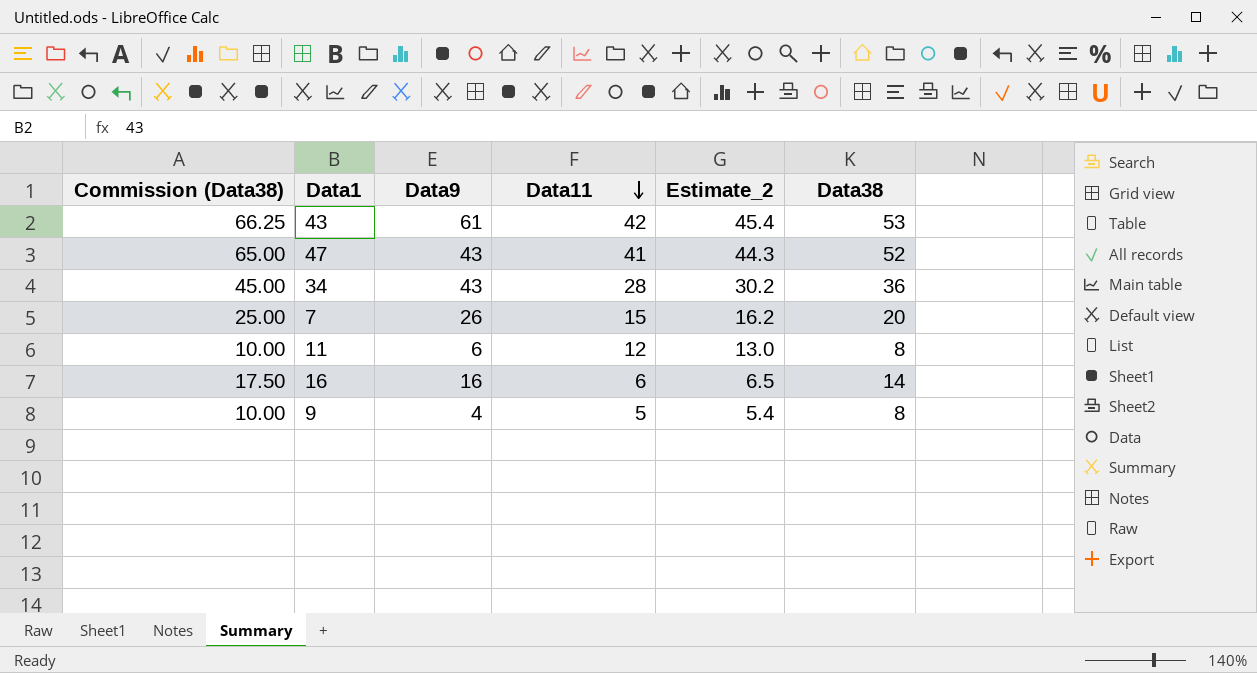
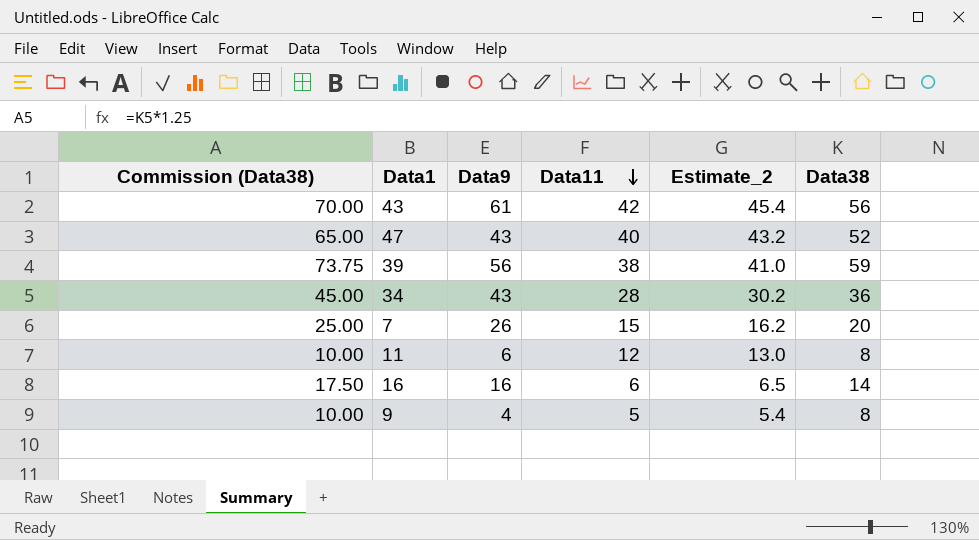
43 | Commission (Data38): 66.25 -> 70.00
43 | Data38: 53 -> 56
47 | Data11: 41 -> 40
47 | Estimate_2: 44.3 -> 43.2
row 39: none -> 73.75 | 56 | 38 | 41.0 | 59

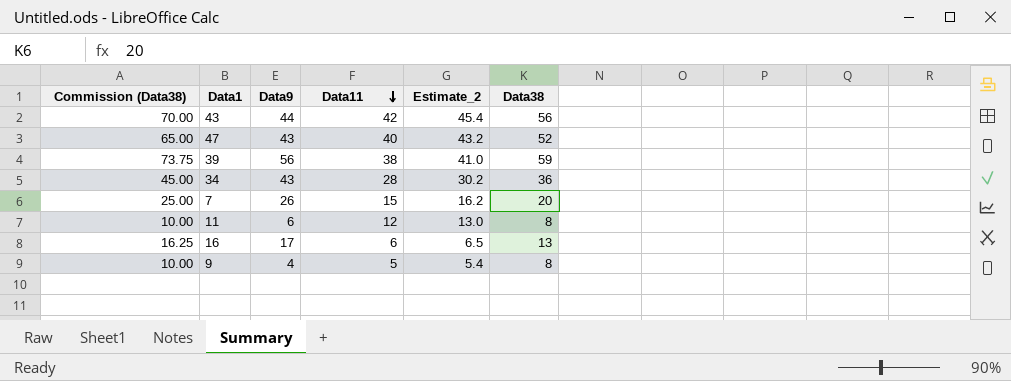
43 | Data9: 61 -> 44
16 | Commission (Data38): 17.50 -> 16.25
16 | Data9: 16 -> 17
16 | Data38: 14 -> 13

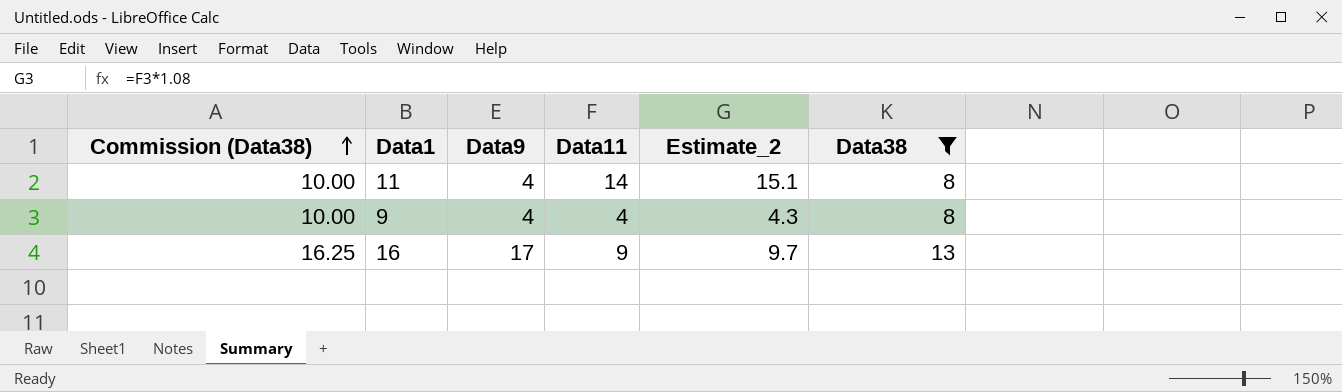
filter: none -> Data38 <= 13
row order: Data11 descending -> Commission (Data38) ascending
11 | Data9: 6 -> 4
11 | Data11: 12 -> 14
11 | Estimate_2: 13.0 -> 15.1
9 | Data11: 5 -> 4
9 | Estimate_2: 5.4 -> 4.3
16 | Data11: 6 -> 9
16 | Estimate_2: 6.5 -> 9.7

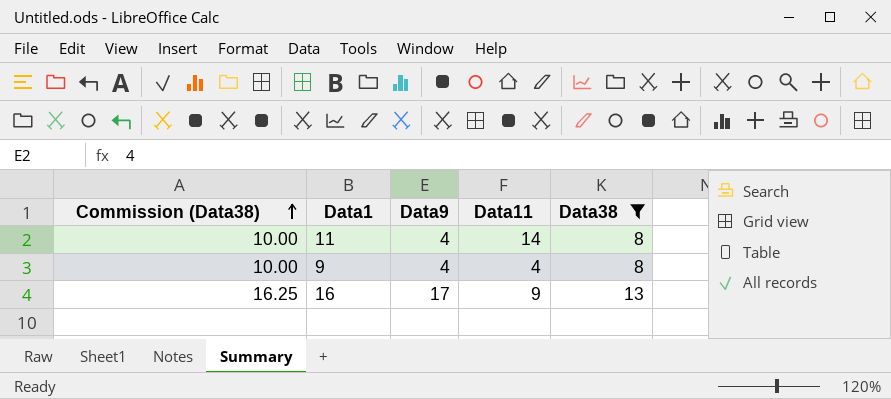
column Estimate_2 | formula: [Data11] * 1.08 -> none

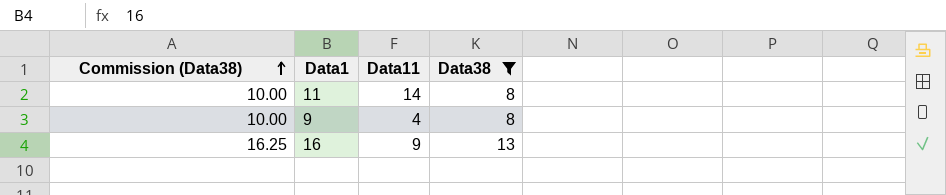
column Data9 | position: 3 -> none

